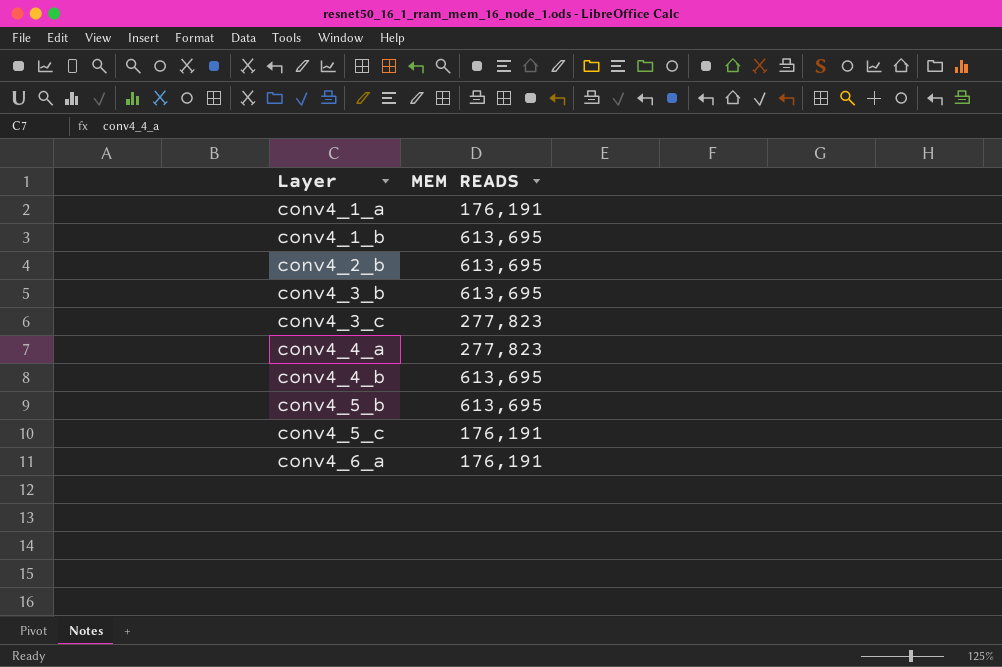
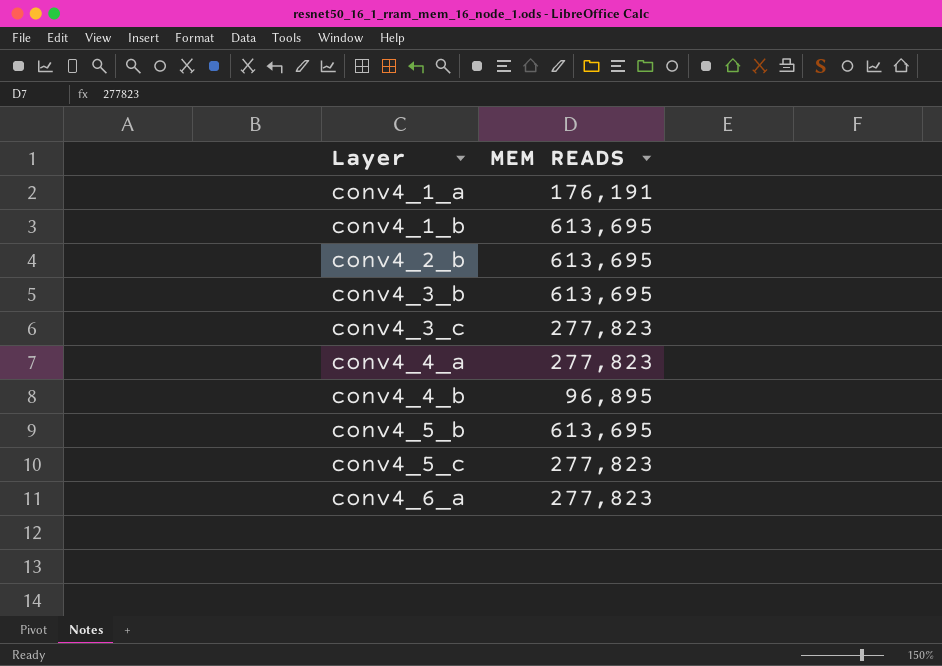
conv4_4_b | MEM READS: 613,695 -> 96,895
conv4_5_c | MEM READS: 176,191 -> 277,823
conv4_6_a | MEM READS: 176,191 -> 277,823

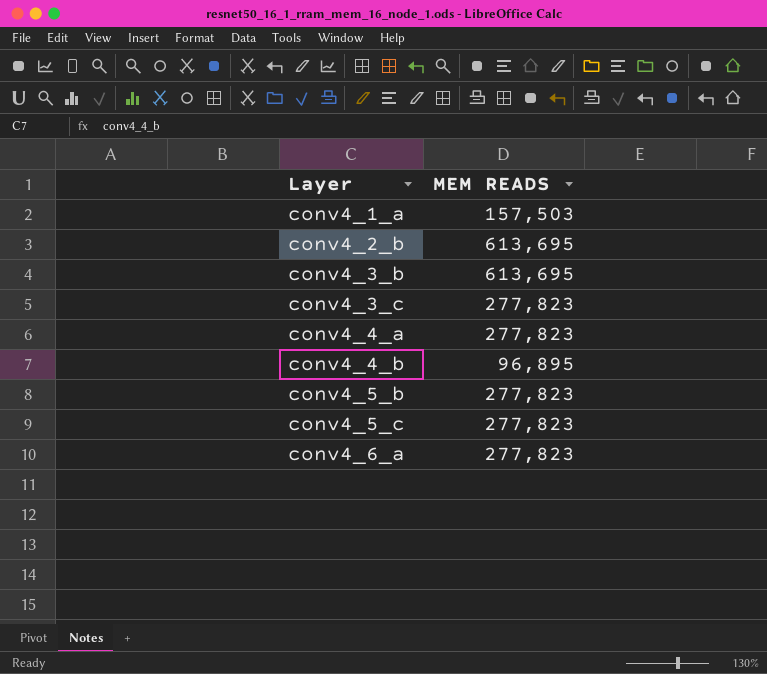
row conv4_1_b: 613,695 -> none
conv4_1_a | MEM READS: 176,191 -> 157,503
conv4_5_b | MEM READS: 613,695 -> 277,823

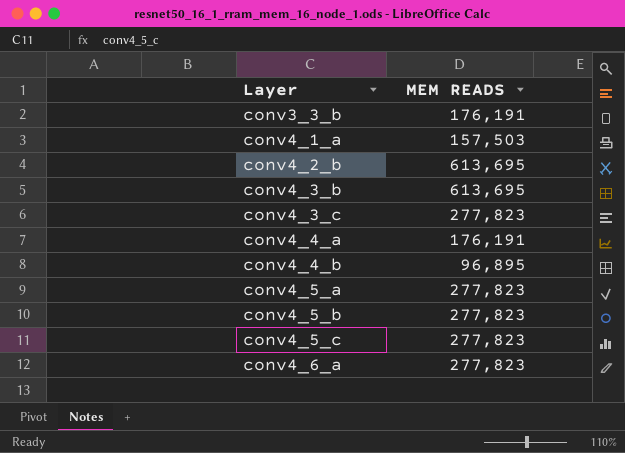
row conv3_3_b: none -> 176,191
conv4_4_a | MEM READS: 277,823 -> 176,191
row conv4_5_a: none -> 277,823

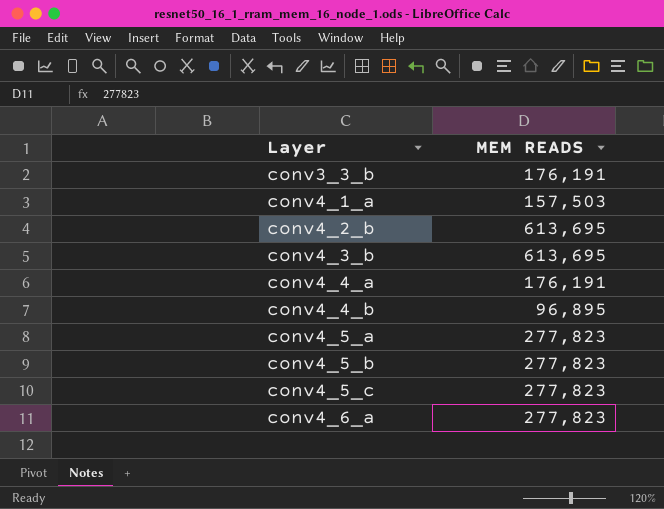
row conv4_3_c: 277,823 -> none

